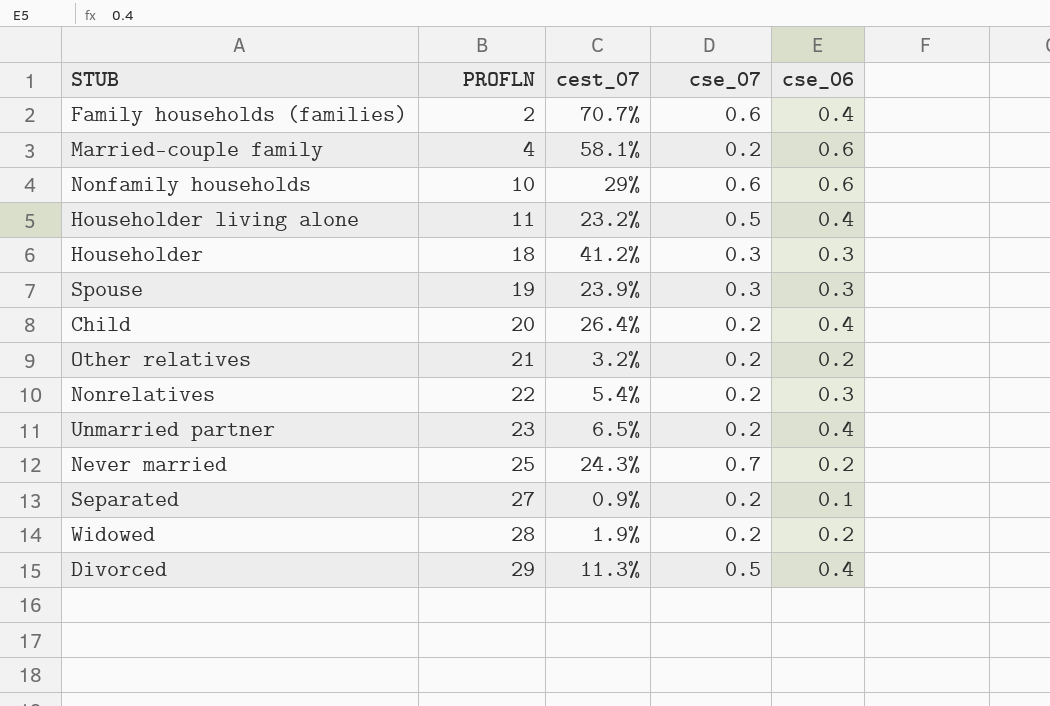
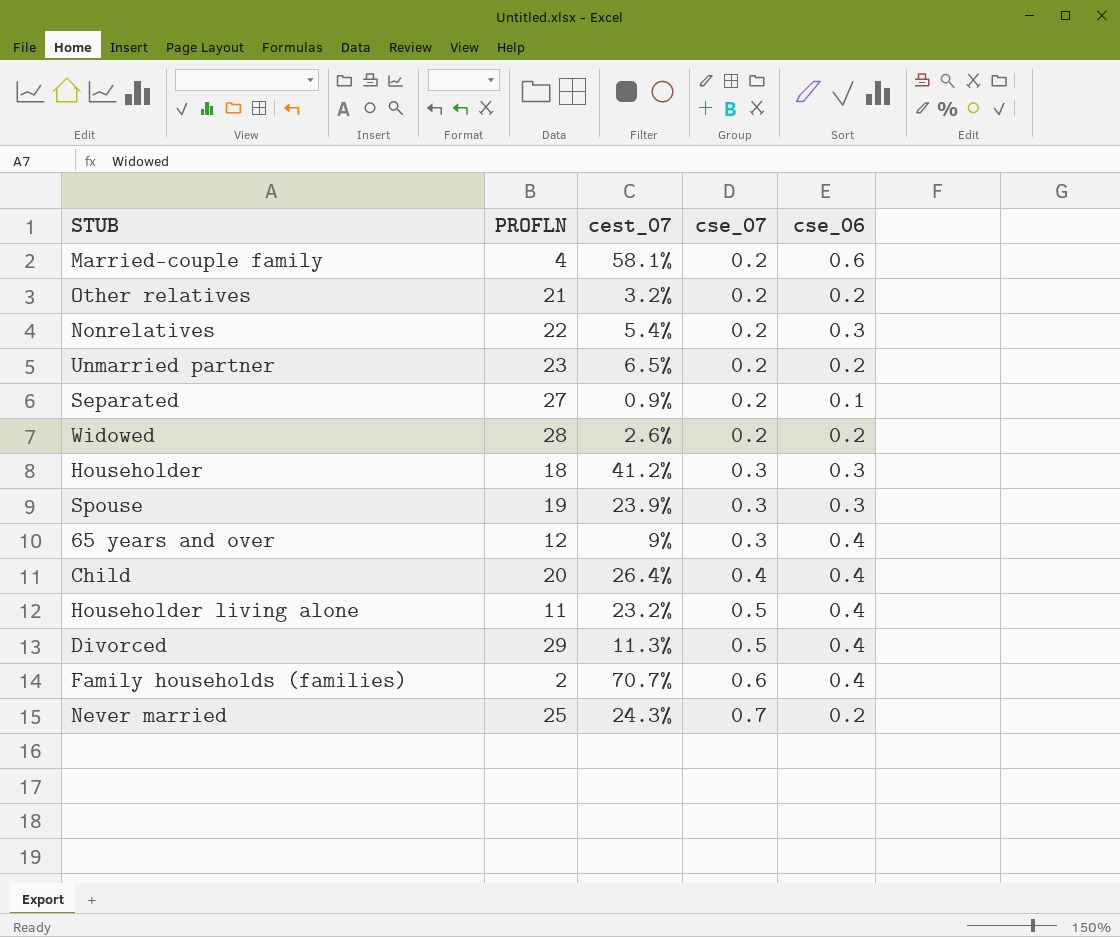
row order: PROFLN ascending -> cse_07 ascending
row Nonfamily households: 10 | 29% | 0.6 | 0.6 -> none
Unmarried partner | cse_06: 0.4 -> 0.2
Widowed | cest_07: 1.9% -> 2.6%
row 65 years and over: none -> 12 | 9% | 0.3 | 0.4
Child | cse_07: 0.2 -> 0.4

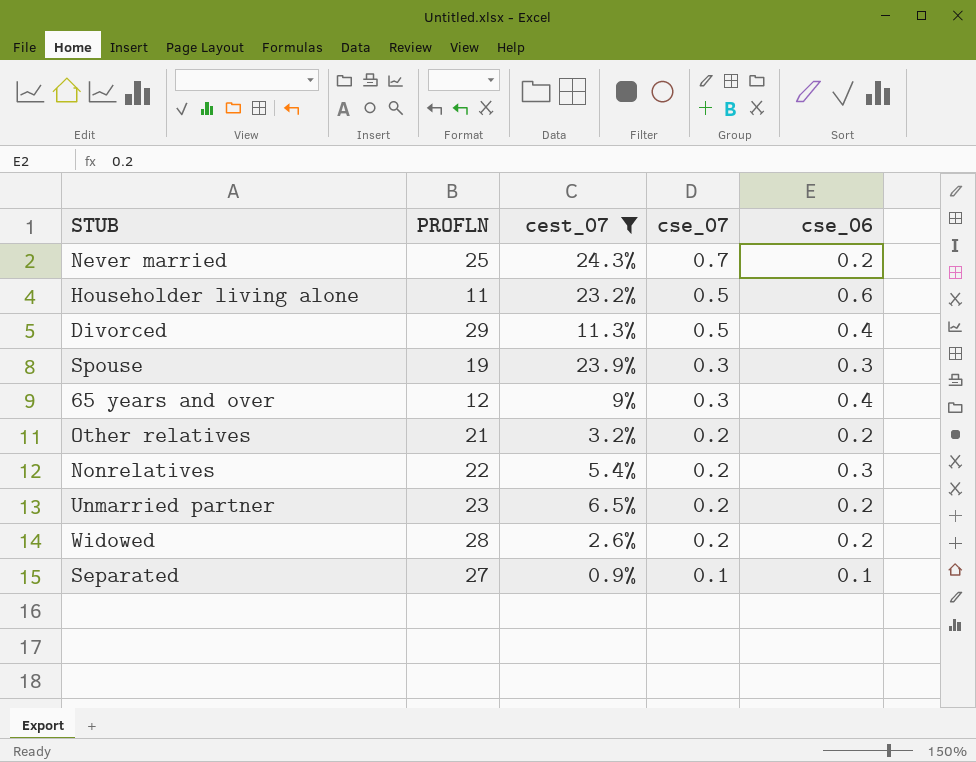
filter: none -> cest_07 <= 24.3%
row order: cse_07 ascending -> cse_07 descending
Householder living alone | cse_06: 0.4 -> 0.6
Separated | cse_07: 0.2 -> 0.1

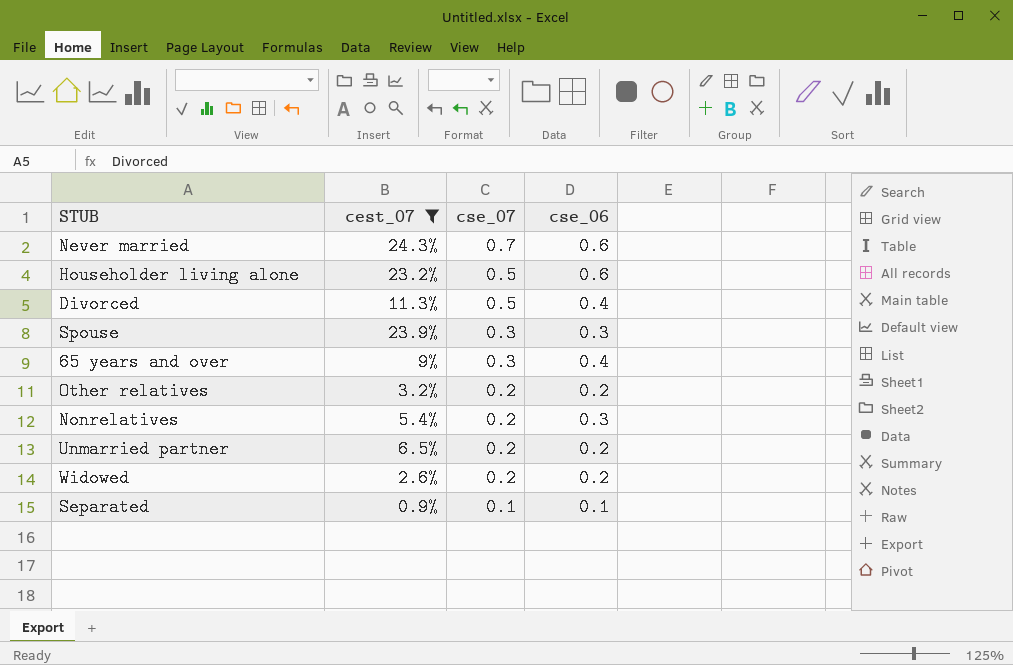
column PROFLN | position: 2 -> none
Never married | cse_06: 0.2 -> 0.6

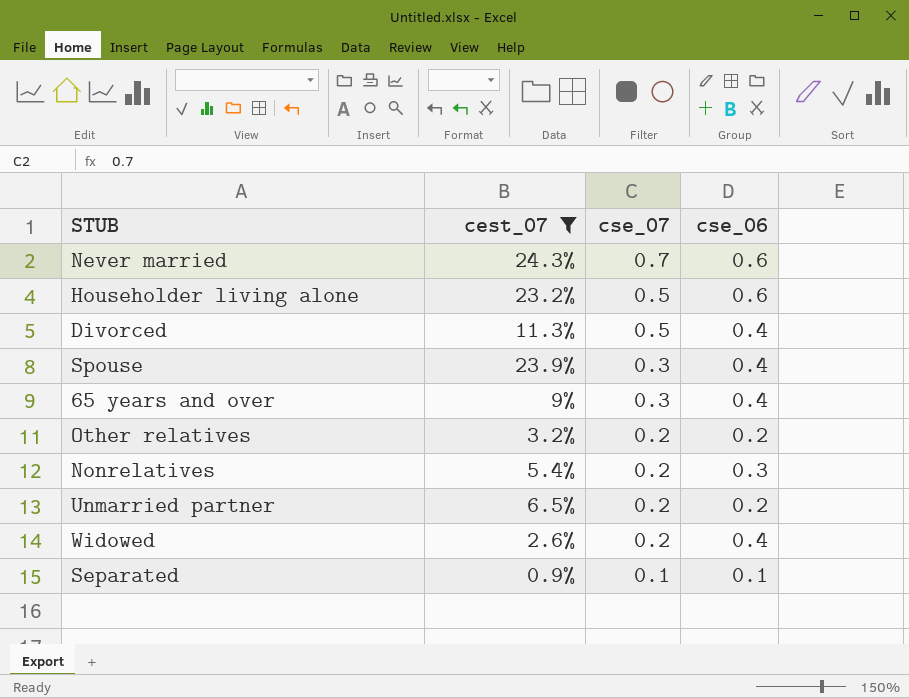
Spouse | cse_06: 0.3 -> 0.4
Widowed | cse_06: 0.2 -> 0.4

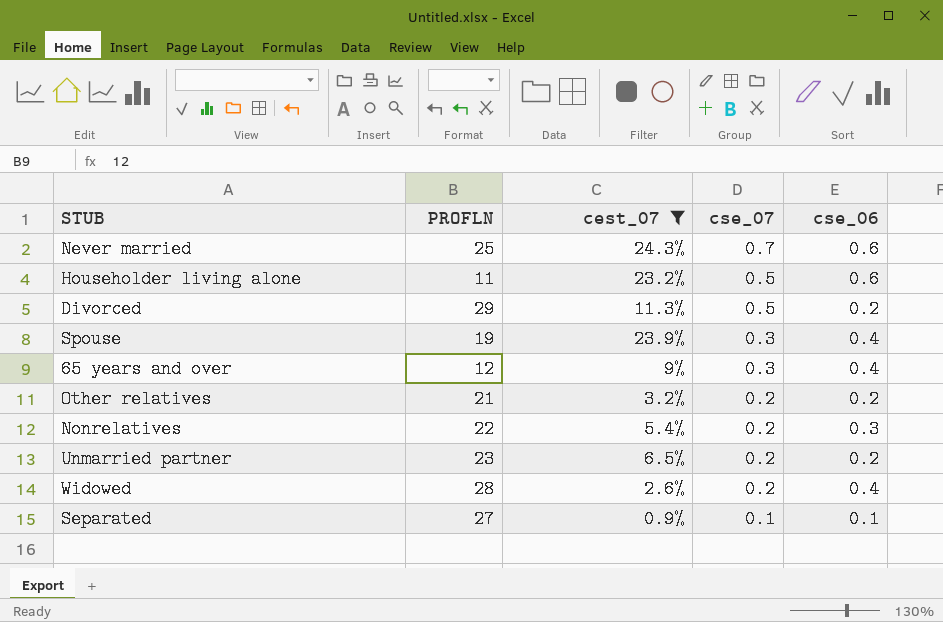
column PROFLN | position: none -> 2
Divorced | cse_06: 0.4 -> 0.2

